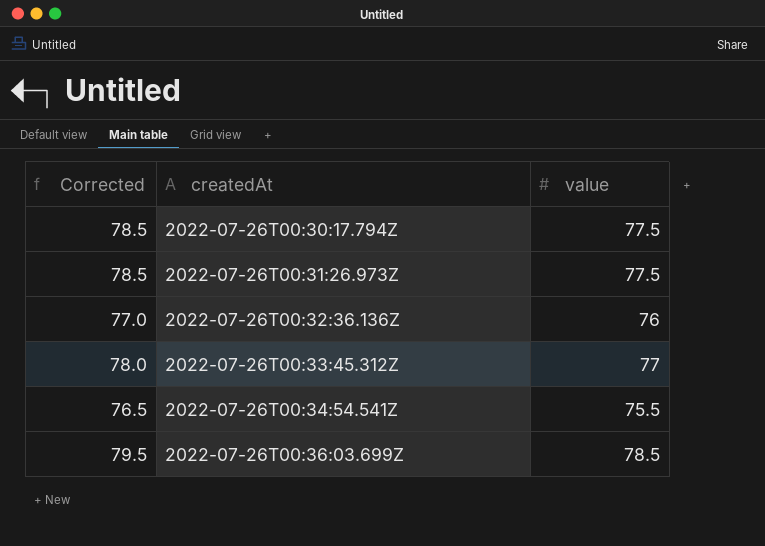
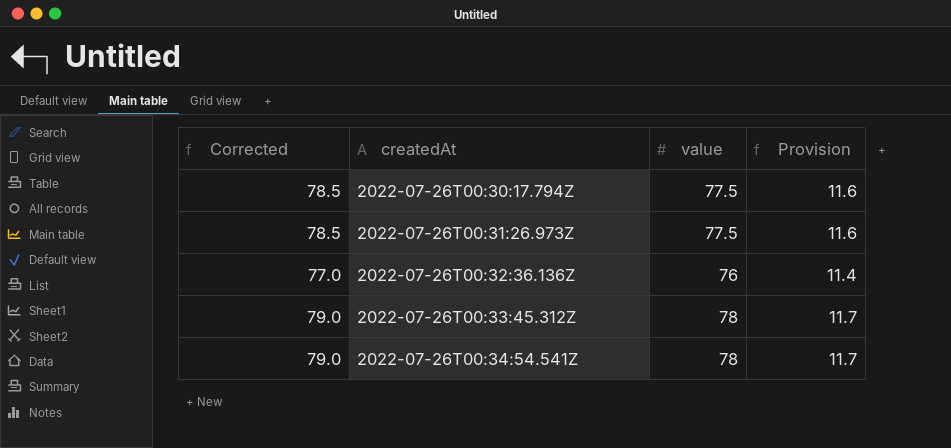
column Provision | formula: none -> [value] * 0.15
row 2022-07-26T00:36:03.699Z: 79.5 | 78.5 -> none
2022-07-26T00:33:45.312Z | Corrected: 78.0 -> 79.0
2022-07-26T00:33:45.312Z | value: 77 -> 78
2022-07-26T00:34:54.541Z | Corrected: 76.5 -> 79.0
2022-07-26T00:34:54.541Z | value: 75.5 -> 78

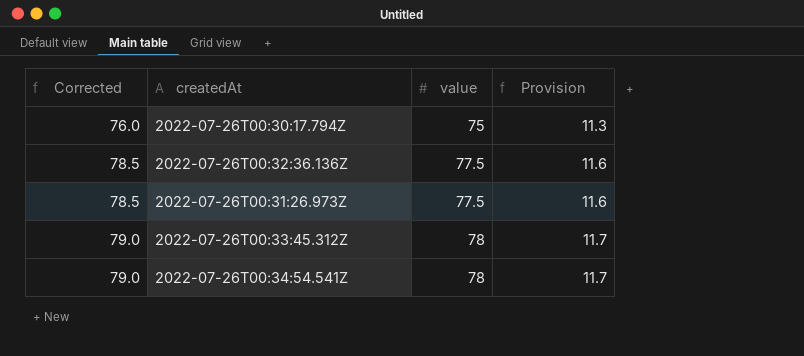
row order: createdAt ascending -> Corrected ascending
2022-07-26T00:30:17.794Z | Corrected: 78.5 -> 76.0
2022-07-26T00:30:17.794Z | value: 77.5 -> 75
2022-07-26T00:30:17.794Z | Provision: 11.6 -> 11.3
2022-07-26T00:32:36.136Z | Corrected: 77.0 -> 78.5
2022-07-26T00:32:36.136Z | value: 76 -> 77.5
2022-07-26T00:32:36.136Z | Provision: 11.4 -> 11.6

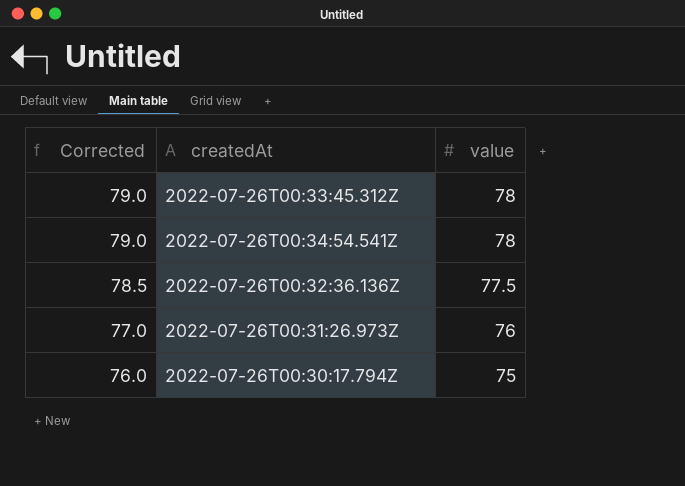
row order: Corrected ascending -> Corrected descending
column Provision | formula: [value] * 0.15 -> none
2022-07-26T00:31:26.973Z | Corrected: 78.5 -> 77.0
2022-07-26T00:31:26.973Z | value: 77.5 -> 76

